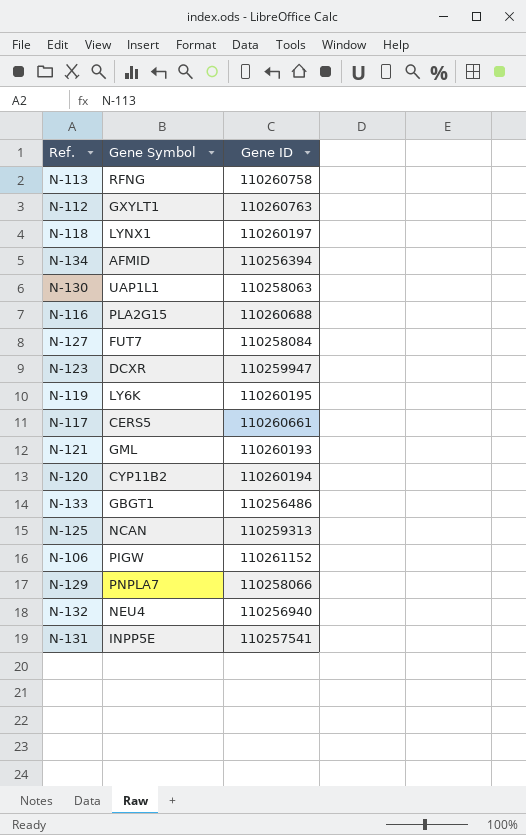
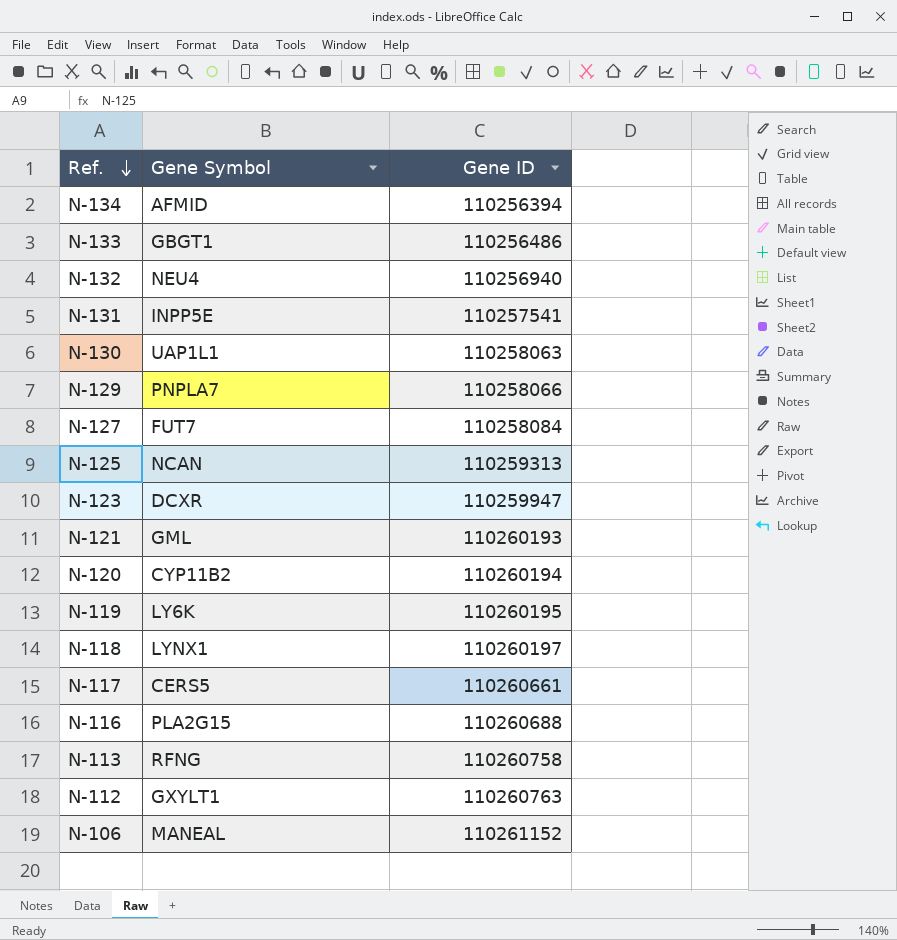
row order: none -> Ref. descending
N-106 | Gene Symbol: PIGW -> MANEAL

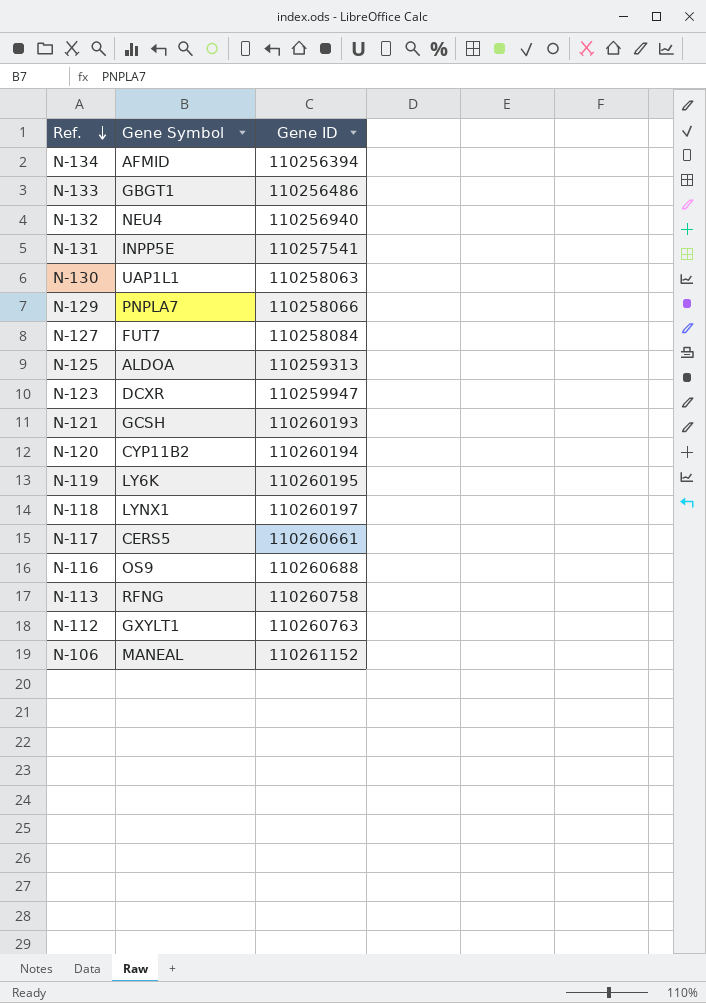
N-125 | Gene Symbol: NCAN -> ALDOA
N-121 | Gene Symbol: GML -> GCSH
N-116 | Gene Symbol: PLA2G15 -> OS9

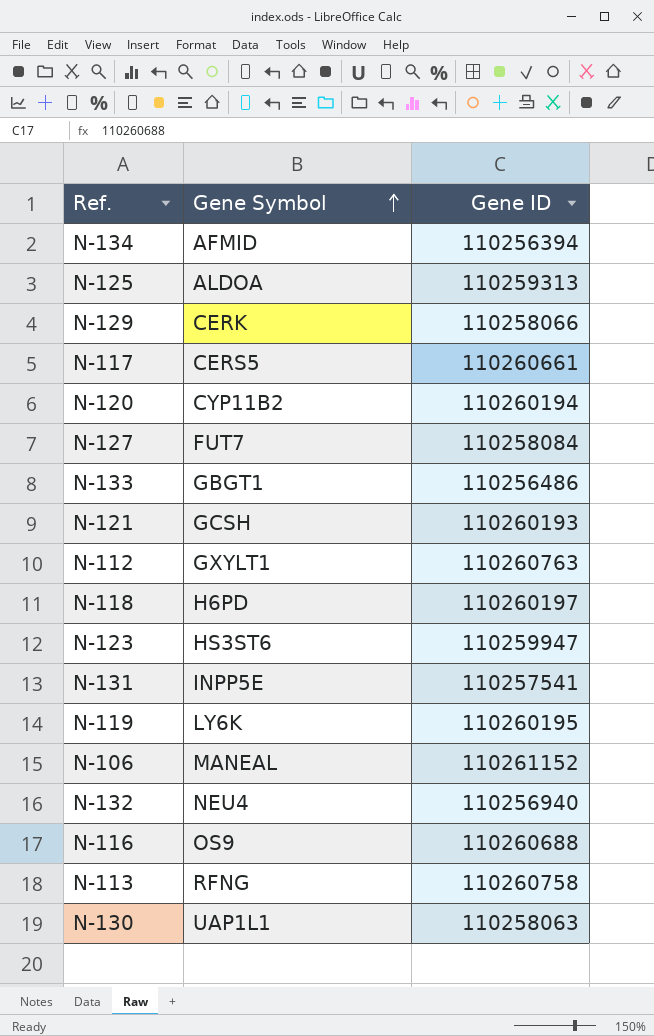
row order: Ref. descending -> Gene Symbol ascending
N-129 | Gene Symbol: PNPLA7 -> CERK
N-118 | Gene Symbol: LYNX1 -> H6PD
N-123 | Gene Symbol: DCXR -> HS3ST6

